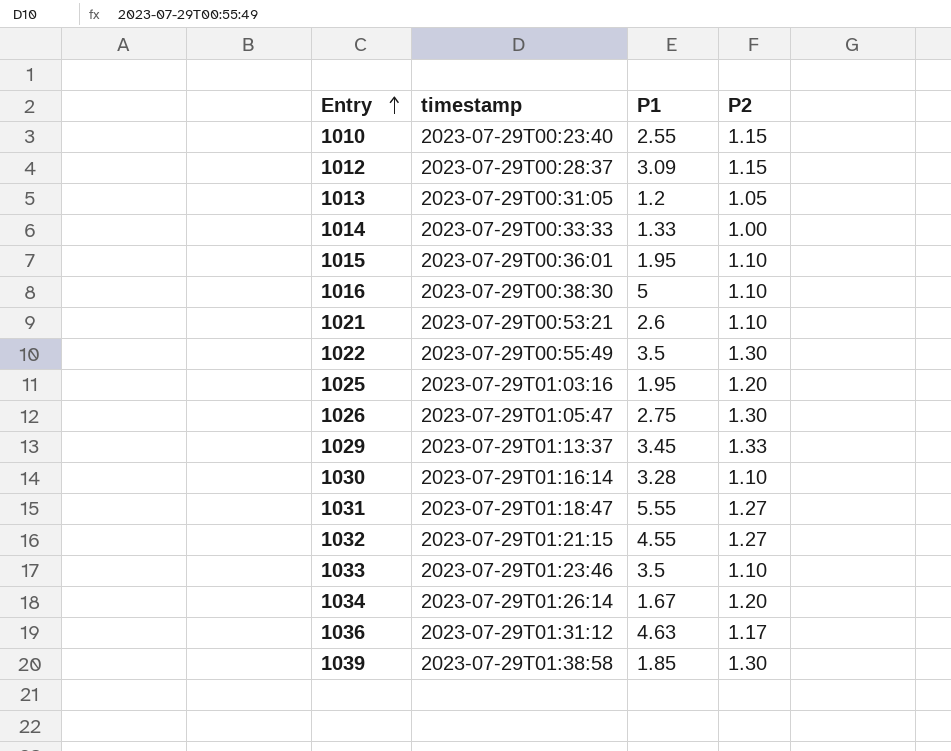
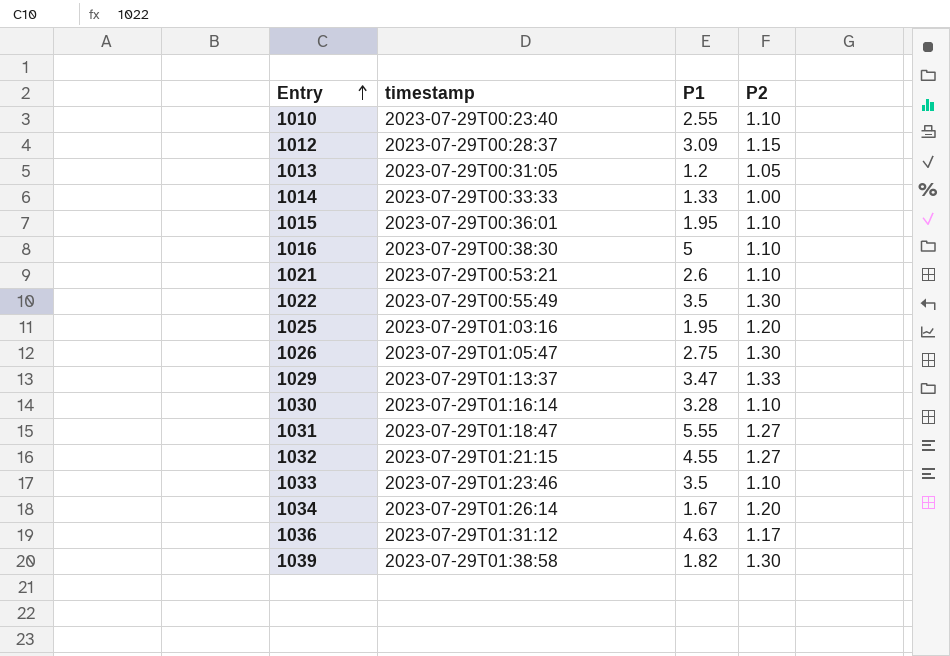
1010 | P2: 1.15 -> 1.10
1029 | P1: 3.45 -> 3.47
1039 | P1: 1.85 -> 1.82

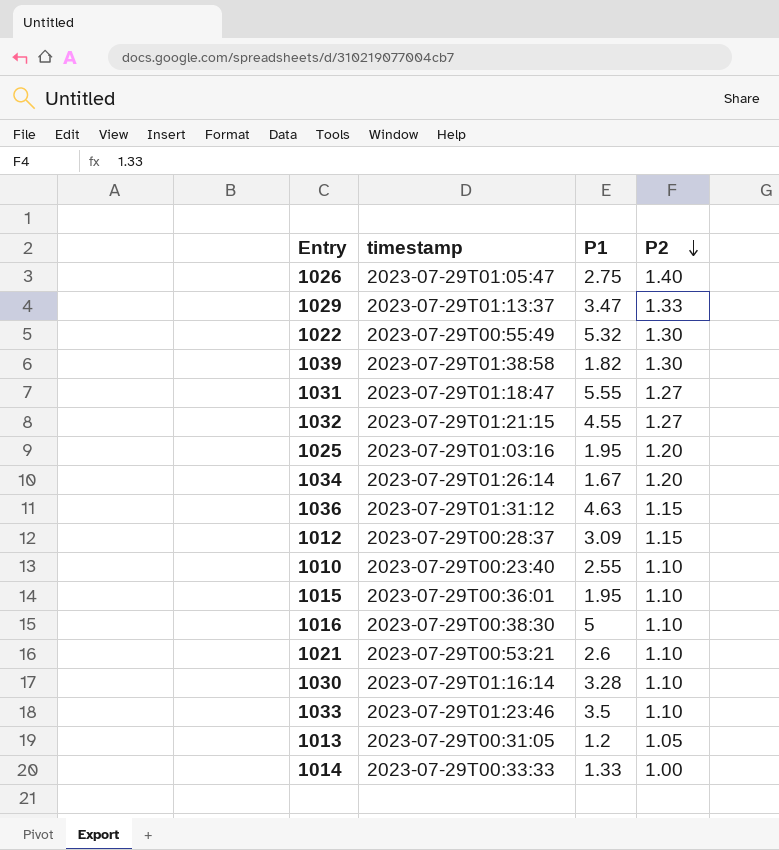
row order: Entry ascending -> P2 descending
1026 | P2: 1.30 -> 1.40
1022 | P1: 3.5 -> 5.32
1036 | P2: 1.17 -> 1.15

